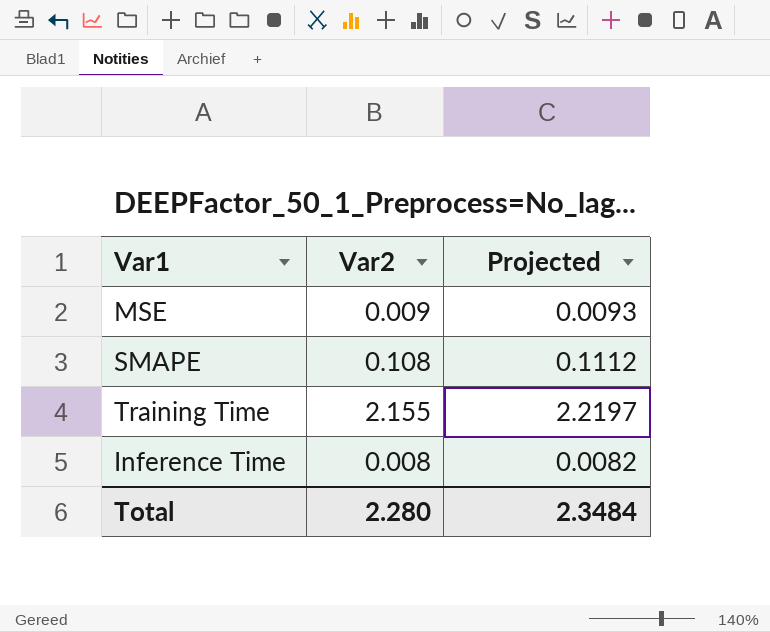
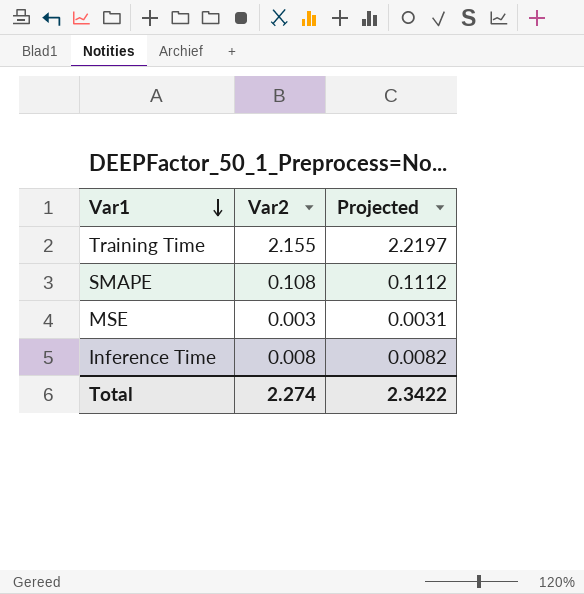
row order: none -> Var1 descending
MSE | Var2: 0.009 -> 0.003
MSE | Projected: 0.0093 -> 0.0031
Total | Var2: 2.280 -> 2.274
Total | Projected: 2.3484 -> 2.3422

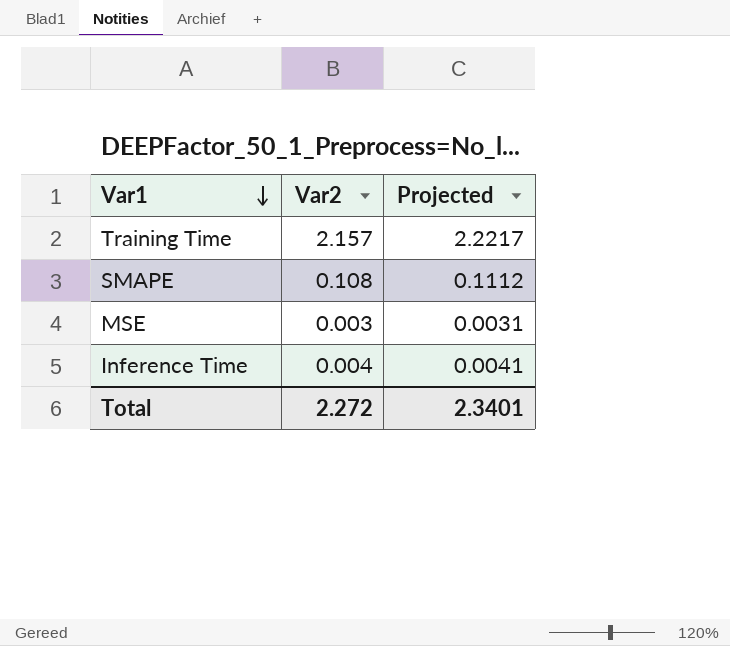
Training Time | Var2: 2.155 -> 2.157
Training Time | Projected: 2.2197 -> 2.2217
Inference Time | Var2: 0.008 -> 0.004
Inference Time | Projected: 0.0082 -> 0.0041
Total | Var2: 2.274 -> 2.272
Total | Projected: 2.3422 -> 2.3401

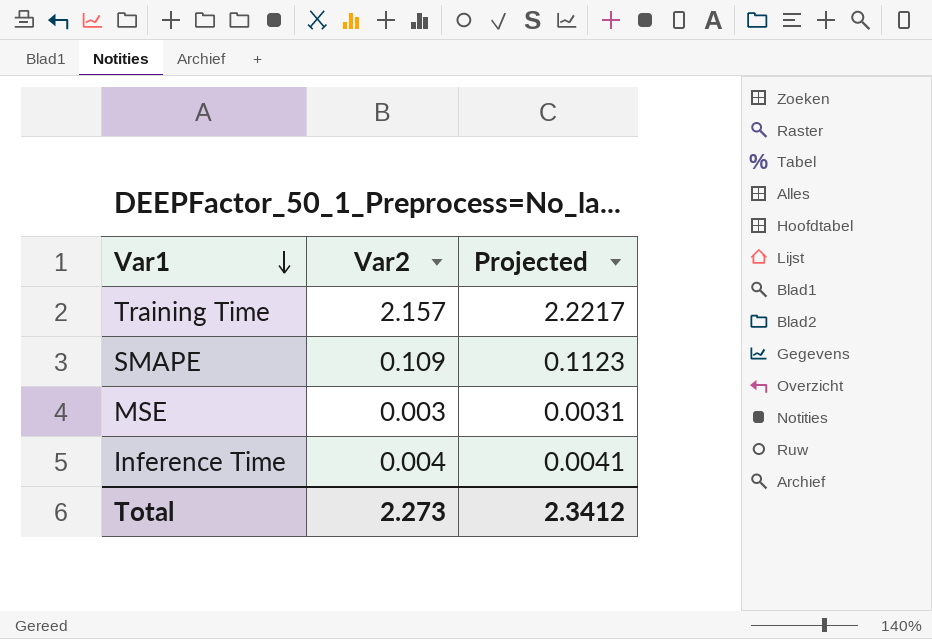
SMAPE | Var2: 0.108 -> 0.109
SMAPE | Projected: 0.1112 -> 0.1123
Total | Var2: 2.272 -> 2.273
Total | Projected: 2.3401 -> 2.3412

